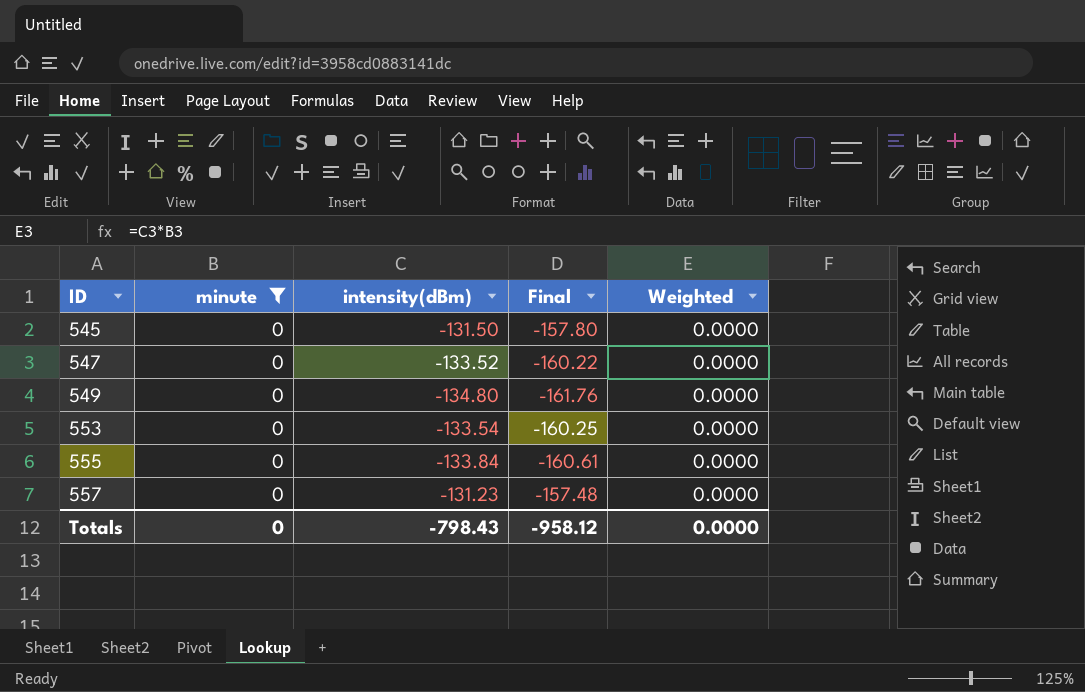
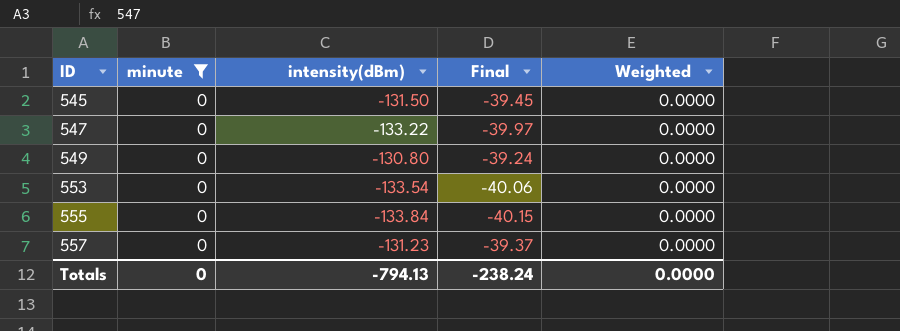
column Final | formula: [intensity(dBm)] * 1.2 -> [intensity(dBm)] * 0.3
547 | intensity(dBm): -133.52 -> -133.22
549 | intensity(dBm): -134.80 -> -130.80
Totals | intensity(dBm): -798.43 -> -794.13
Totals | Final: -958.12 -> -238.24

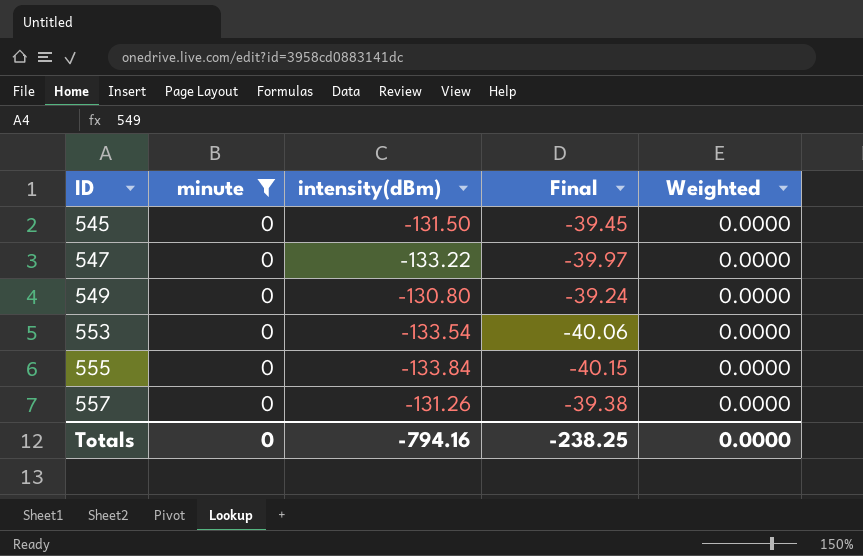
557 | intensity(dBm): -131.23 -> -131.26
557 | Final: -39.37 -> -39.38
Totals | intensity(dBm): -794.13 -> -794.16
Totals | Final: -238.24 -> -238.25

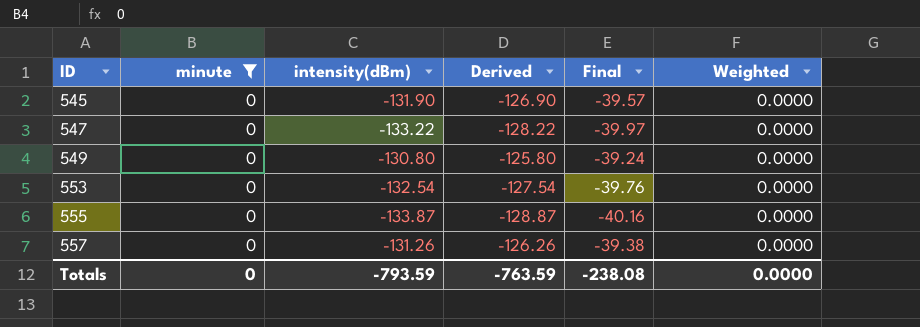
column Derived | formula: none -> [intensity(dBm)] + 5
545 | intensity(dBm): -131.50 -> -131.90
545 | Final: -39.45 -> -39.57
553 | intensity(dBm): -133.54 -> -132.54
553 | Final: -40.06 -> -39.76
555 | intensity(dBm): -133.84 -> -133.87
555 | Final: -40.15 -> -40.16
Totals | intensity(dBm): -794.16 -> -793.59
Totals | Final: -238.25 -> -238.08

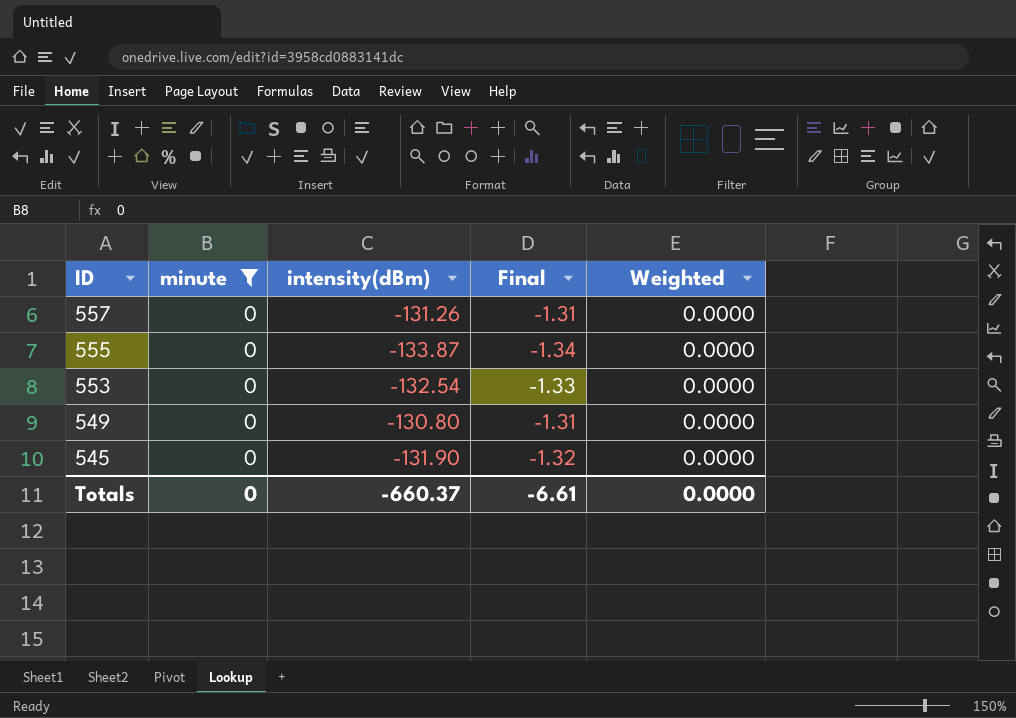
row order: ID ascending -> ID descending
column Derived | formula: [intensity(dBm)] + 5 -> none
column Final | formula: [intensity(dBm)] * 0.3 -> [intensity(dBm)] * 0.01
row 547: 0 | -133.22 | -128.22 | -39.97 | 0.0000 -> none
Totals | intensity(dBm): -793.59 -> -660.37
Totals | Final: -238.08 -> -6.61

